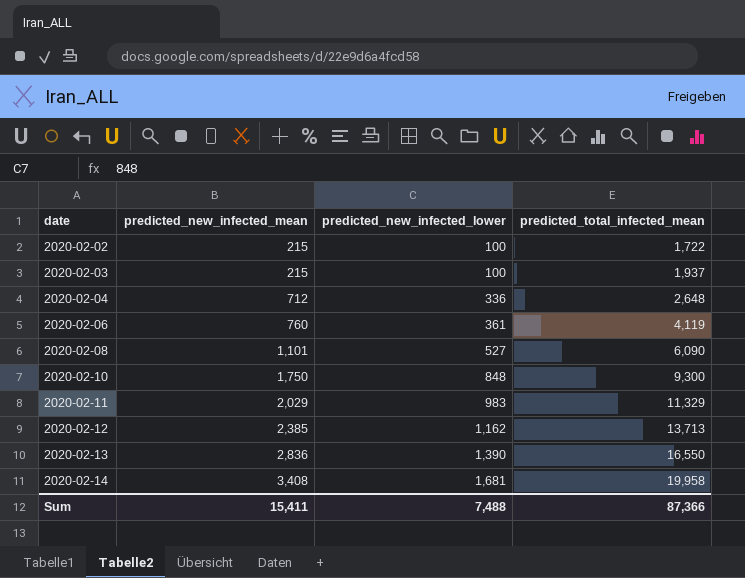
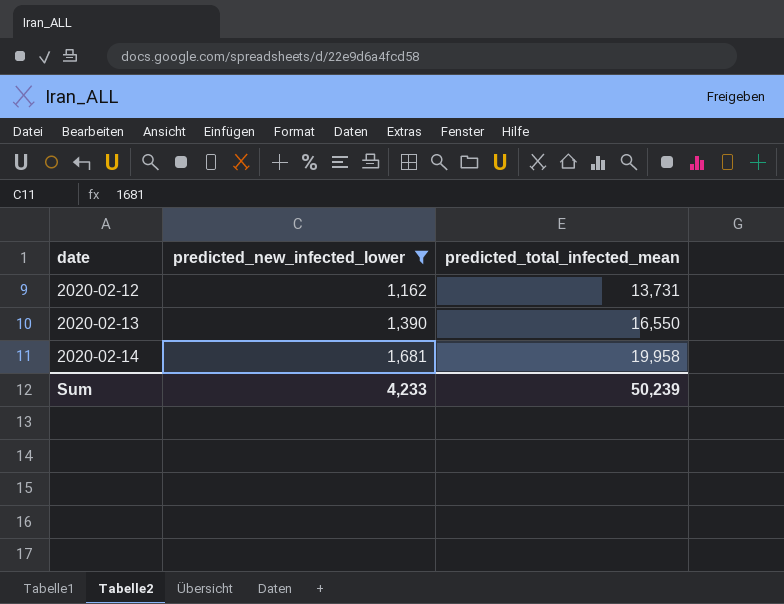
filter: none -> predicted_new_infected_lower >= 1,162
column predicted_new_infected_mean | position: 2 -> none
2020-02-12 | predicted_total_infected_mean: 13,713 -> 13,731
Sum | predicted_new_infected_lower: 7,488 -> 4,233
Sum | predicted_total_infected_mean: 87,366 -> 50,239

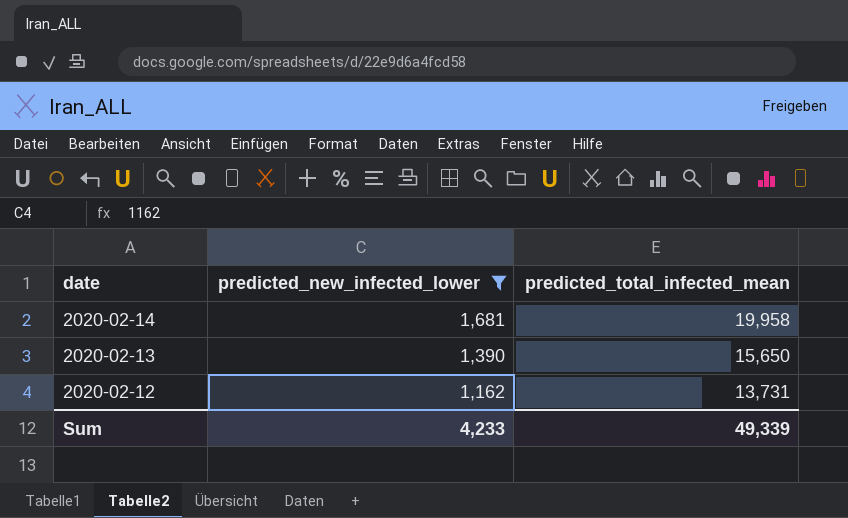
row order: date ascending -> date descending
2020-02-13 | predicted_total_infected_mean: 16,550 -> 15,650
Sum | predicted_total_infected_mean: 50,239 -> 49,339

